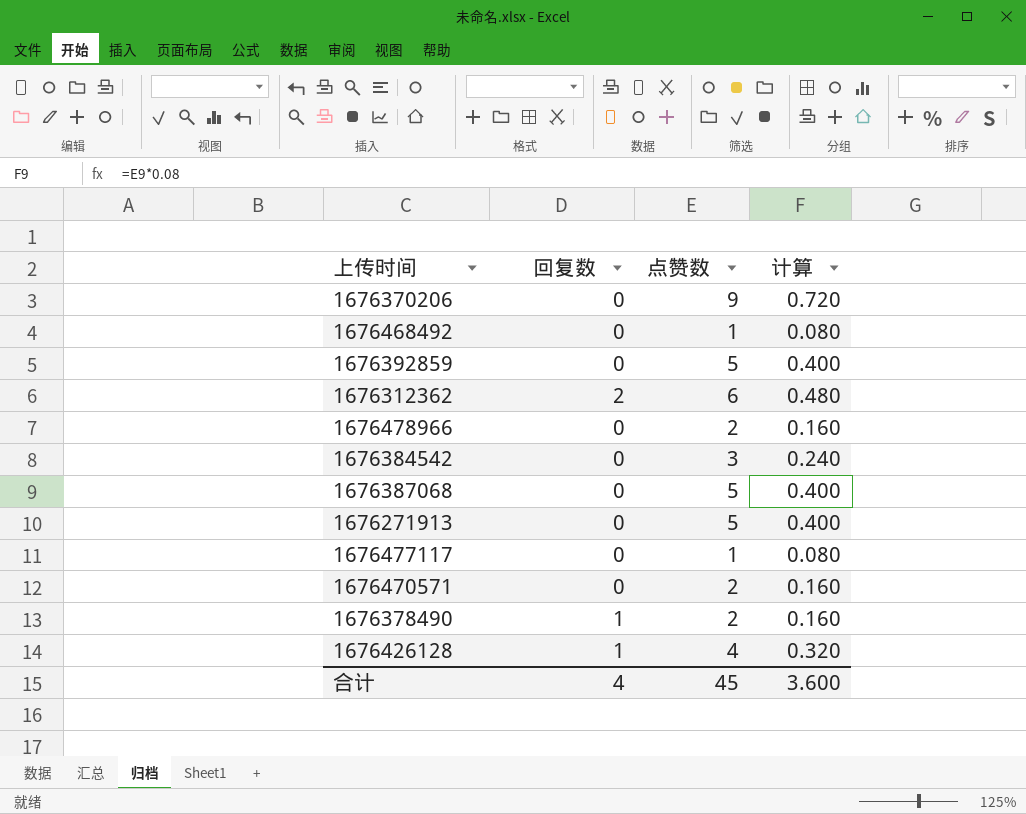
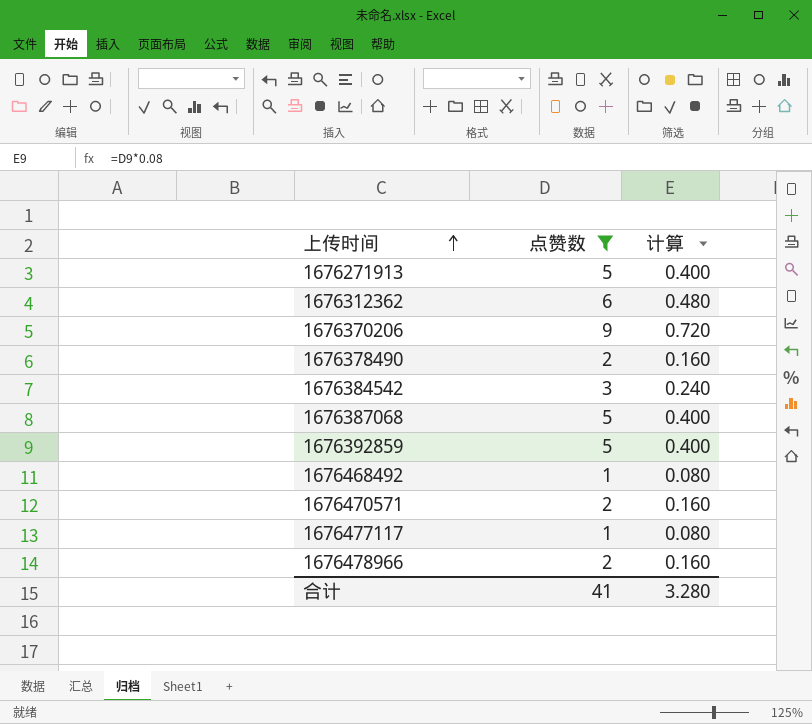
filter: none -> 点赞数 != 4
row order: none -> 上传时间 ascending
column 回复数 | position: 2 -> none
合计 | 点赞数: 45 -> 41
合计 | 计算: 3.600 -> 3.280

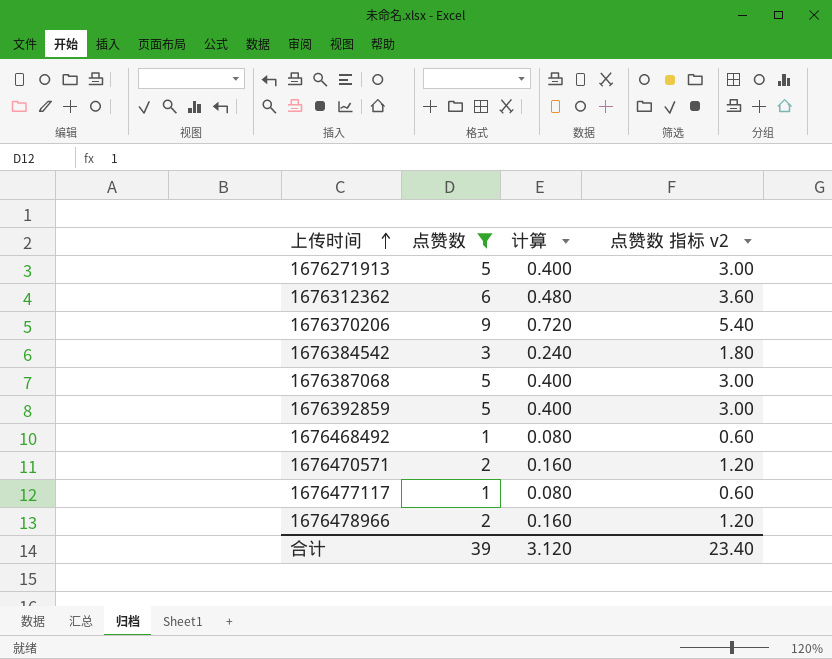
column 点赞数 指标 v2 | formula: none -> [点赞数] * 0.6
row 1676378490: 2 | 0.160 -> none
合计 | 点赞数: 41 -> 39
合计 | 计算: 3.280 -> 3.120

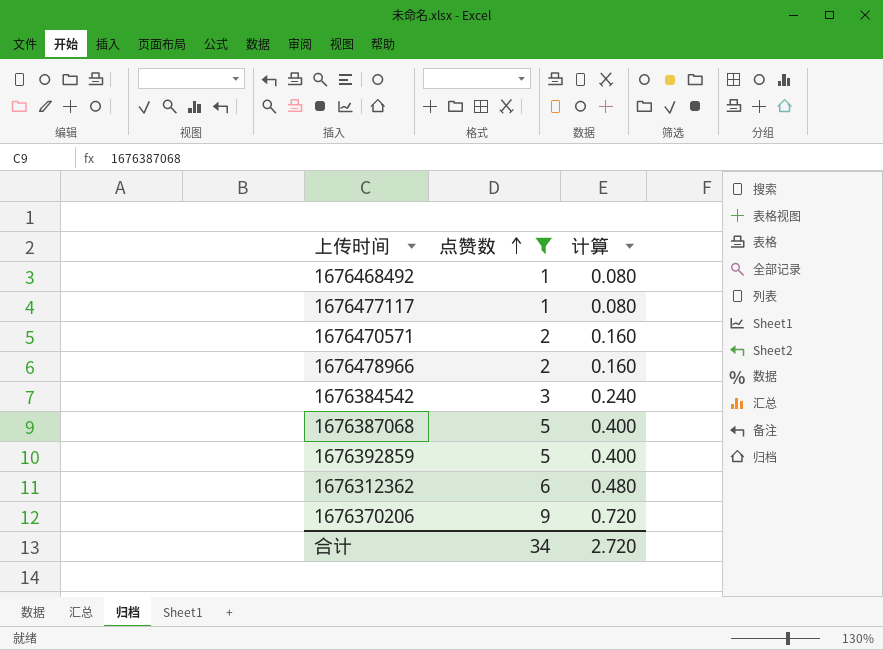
row order: 上传时间 ascending -> 点赞数 ascending
column 点赞数 指标 v2 | formula: [点赞数] * 0.6 -> none
row 1676271913: 5 | 0.400 | 3.00 -> none
合计 | 点赞数: 39 -> 34
合计 | 计算: 3.120 -> 2.720

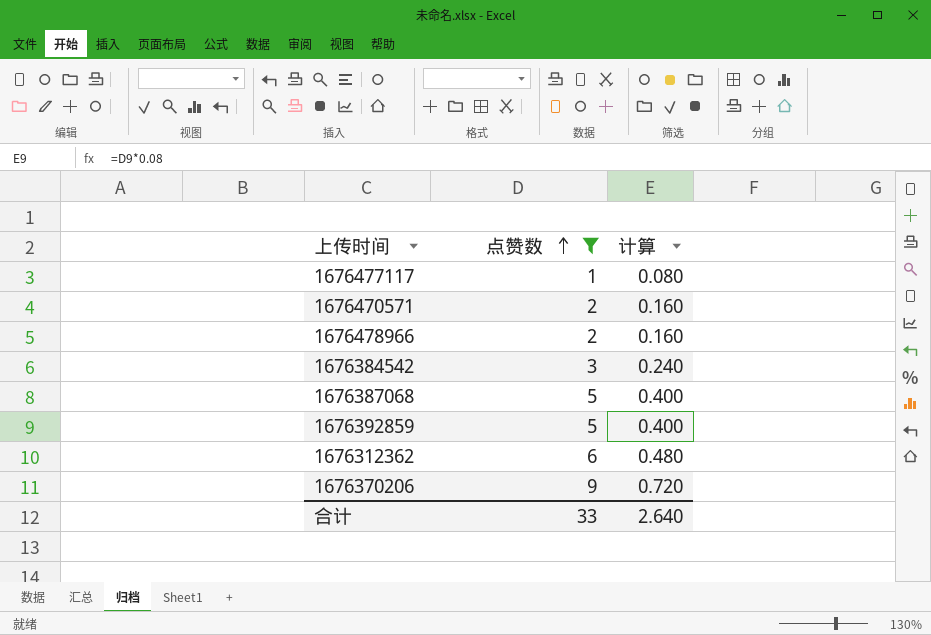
row 1676468492: 1 | 0.080 -> none
合计 | 点赞数: 34 -> 33
合计 | 计算: 2.720 -> 2.640

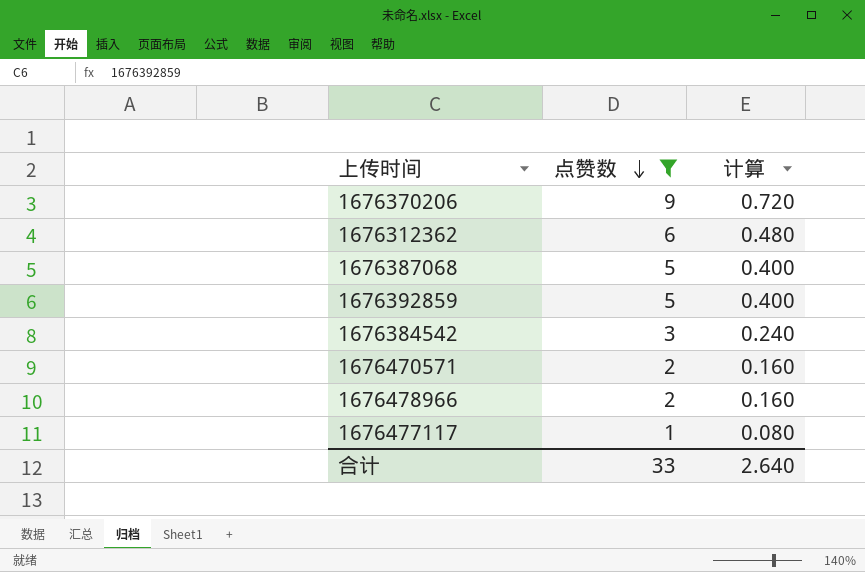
row order: 点赞数 ascending -> 点赞数 descending

